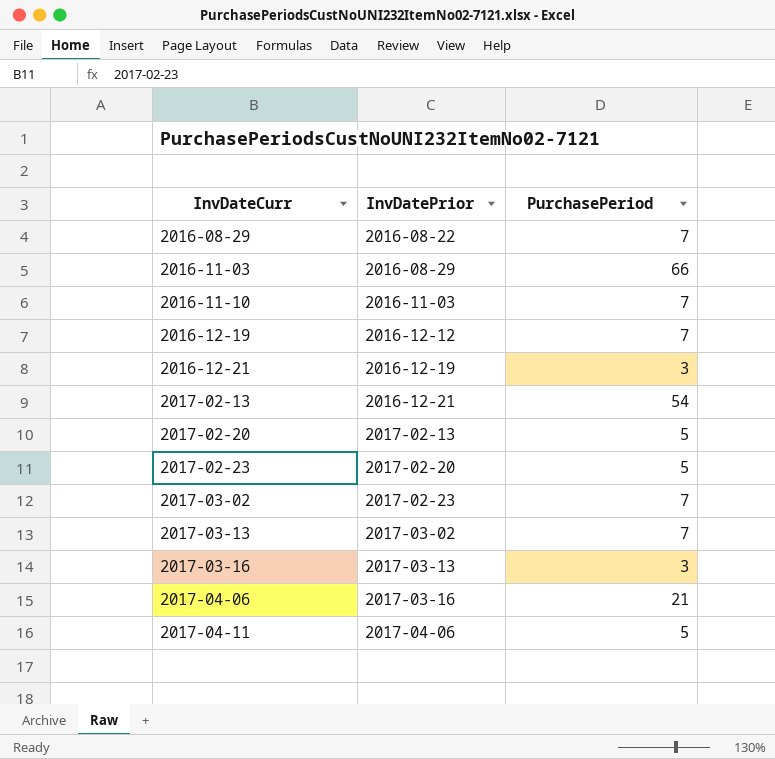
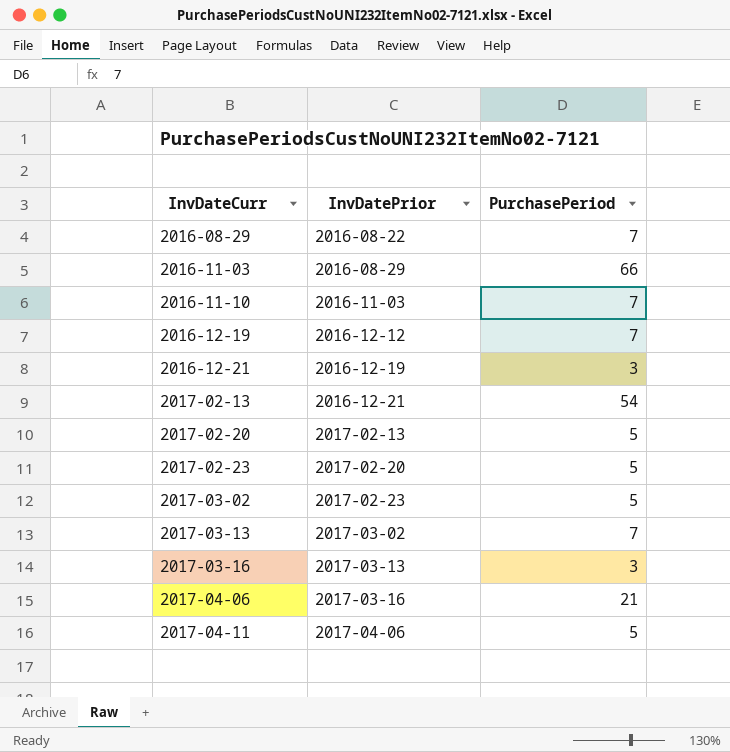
2017-03-02 | PurchasePeriod: 7 -> 5

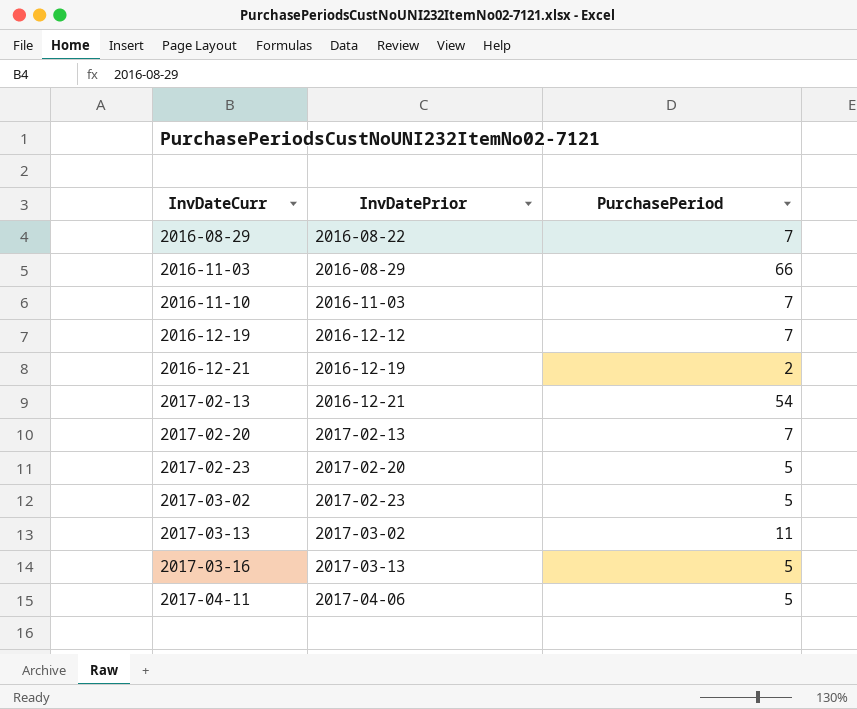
row 2017-04-06: 2017-03-16 | 21 -> none
2016-12-21 | PurchasePeriod: 3 -> 2
2017-02-20 | PurchasePeriod: 5 -> 7
2017-03-13 | PurchasePeriod: 7 -> 11
2017-03-16 | PurchasePeriod: 3 -> 5

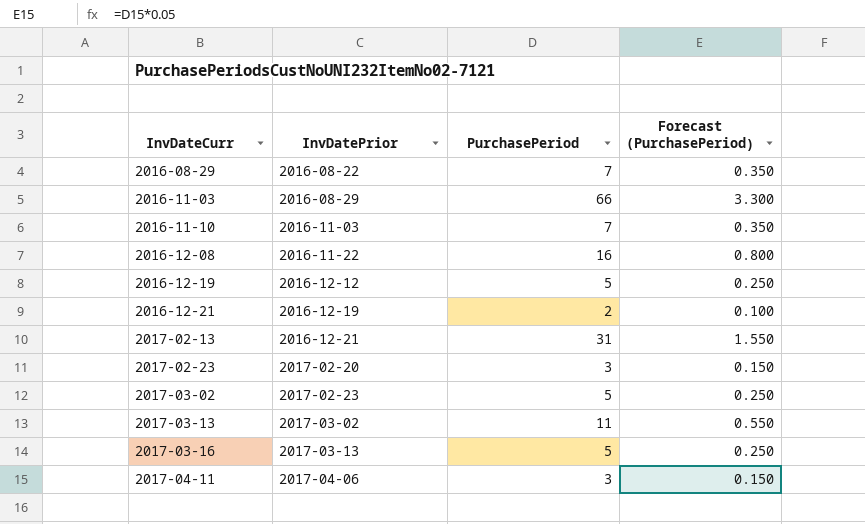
column Forecast (PurchasePeriod) | formula: none -> [PurchasePeriod] * 0.05
row 2017-02-20: 2017-02-13 | 7 -> none
row 2016-12-08: none -> 2016-11-22 | 16 | 0.800
2016-12-19 | PurchasePeriod: 7 -> 5
2017-02-13 | PurchasePeriod: 54 -> 31
2017-02-23 | PurchasePeriod: 5 -> 3
2017-04-11 | PurchasePeriod: 5 -> 3

